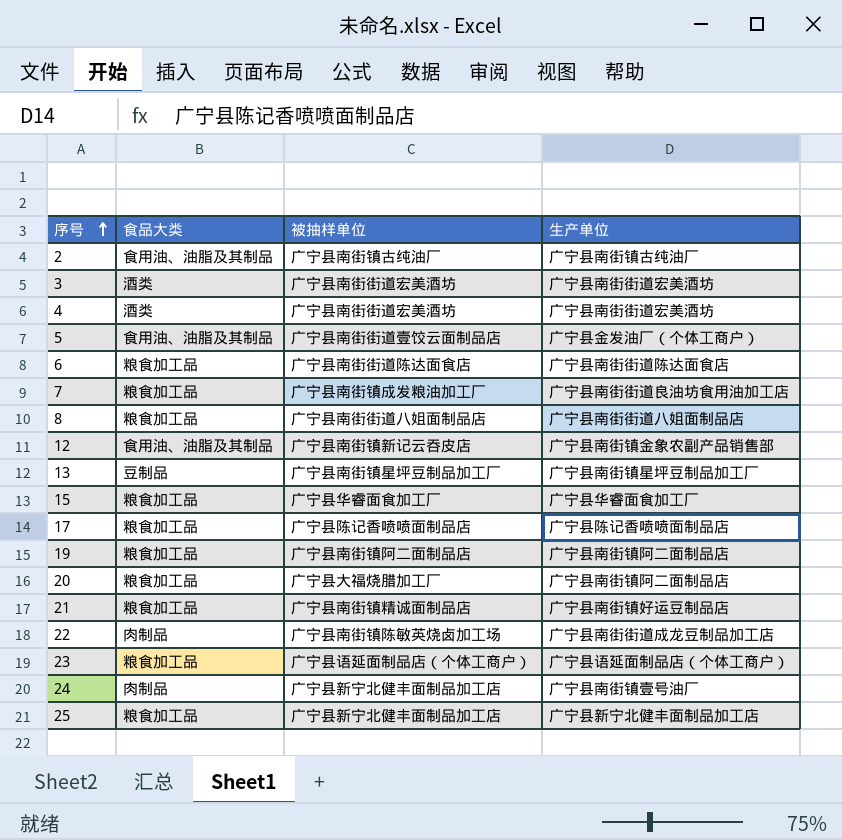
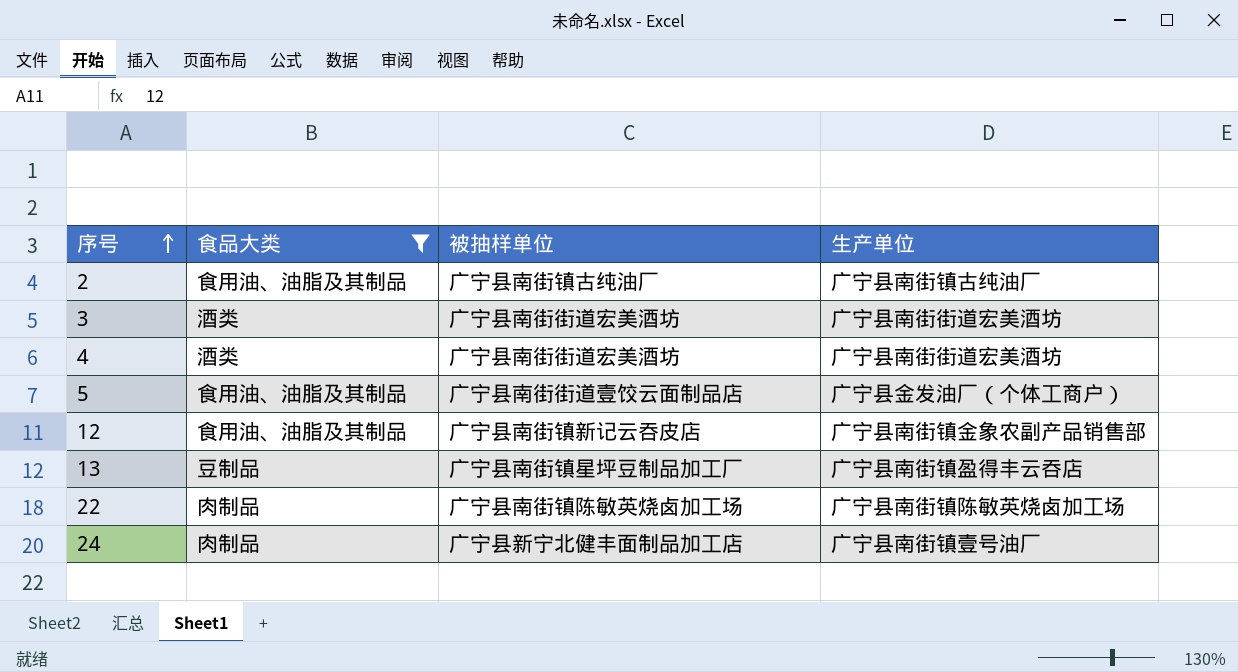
filter: none -> 食品大类 != 粮食加工品
13 | 生产单位: 广宁县南街镇星坪豆制品加工厂 -> 广宁县南街镇盈得丰云吞店
22 | 生产单位: 广宁县南街街道成龙豆制品加工店 -> 广宁县南街镇陈敏英烧卤加工场

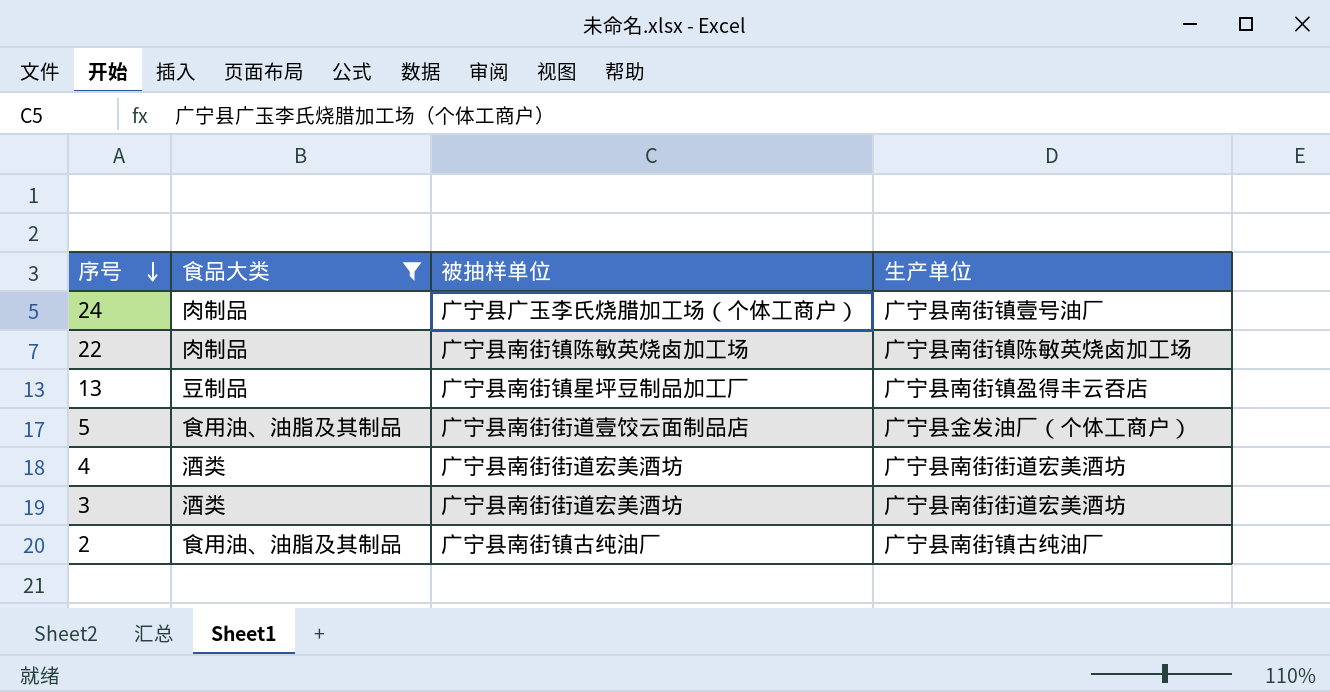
row order: 序号 ascending -> 序号 descending
row 12: 食用油、油脂及其制品 | 广宁县南街镇新记云吞皮店 | 广宁县南街镇金象农副产品销售部 -> none
24 | 被抽样单位: 广宁县新宁北健丰面制品加工店 -> 广宁县广玉李氏烧腊加工场（个体工商户）

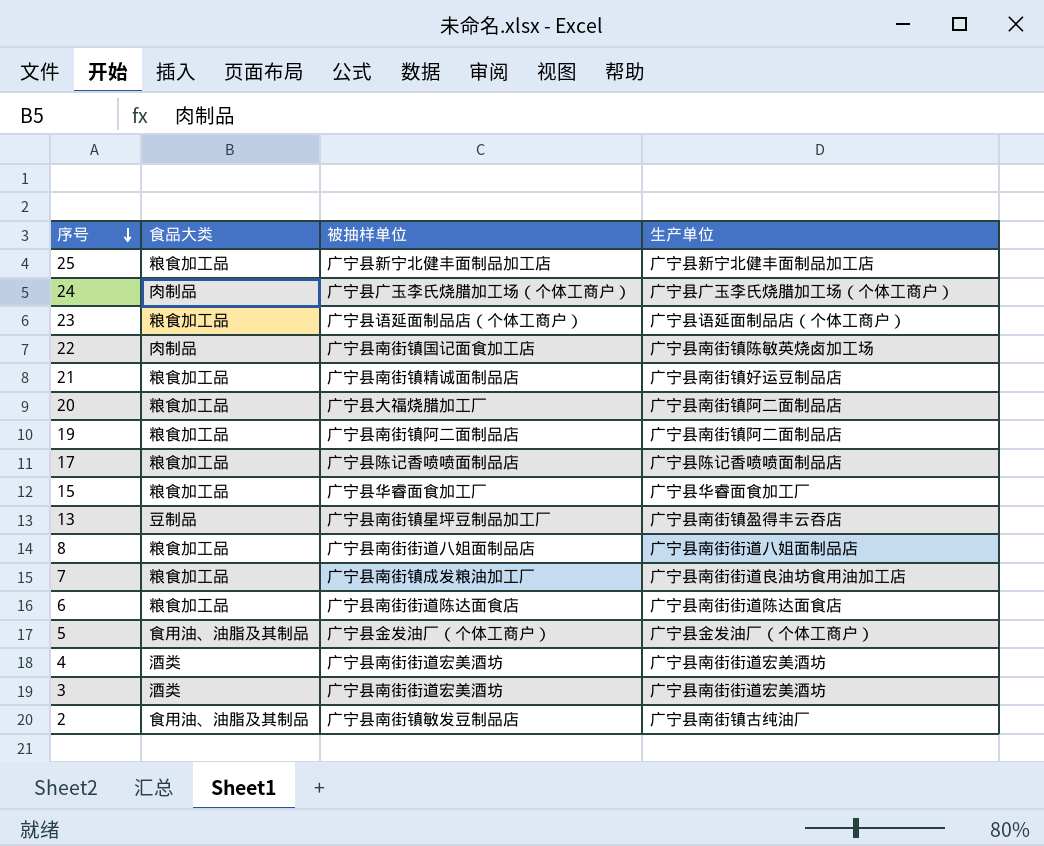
filter: 食品大类 != 粮食加工品 -> none
24 | 生产单位: 广宁县南街镇壹号油厂 -> 广宁县广玉李氏烧腊加工场（个体工商户）
22 | 被抽样单位: 广宁县南街镇陈敏英烧卤加工场 -> 广宁县南街镇国记面食加工店
5 | 被抽样单位: 广宁县南街街道壹饺云面制品店 -> 广宁县金发油厂（个体工商户）
2 | 被抽样单位: 广宁县南街镇古纯油厂 -> 广宁县南街镇敏发豆制品店

